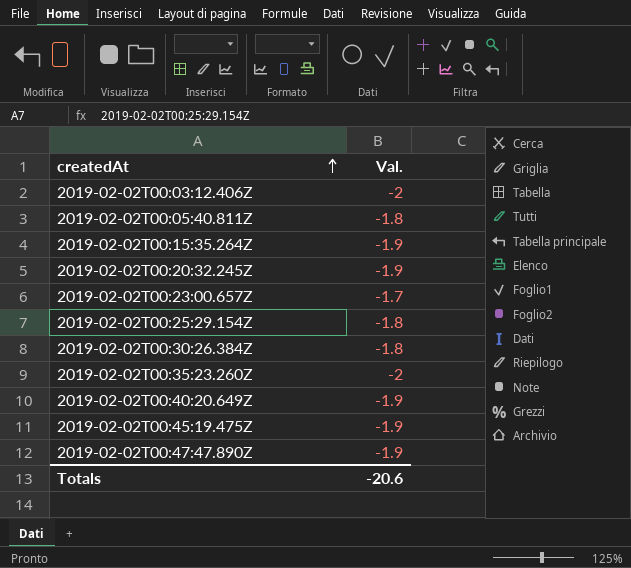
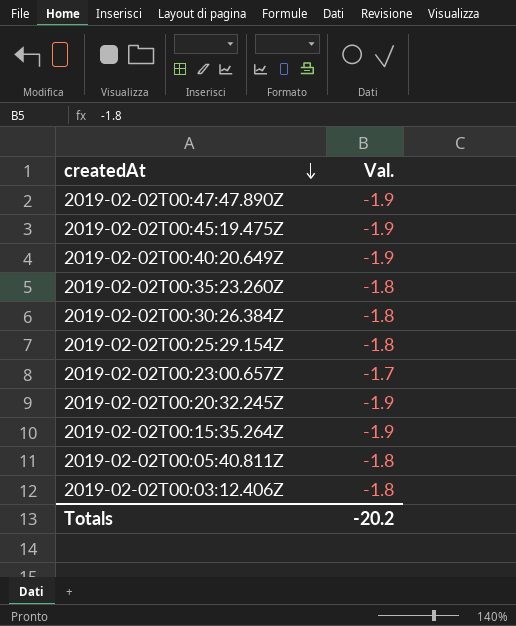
row order: createdAt ascending -> createdAt descending
2019-02-02T00:35:23.260Z | Val.: -2 -> -1.8
2019-02-02T00:03:12.406Z | Val.: -2 -> -1.8
Totals | Val.: -20.6 -> -20.2

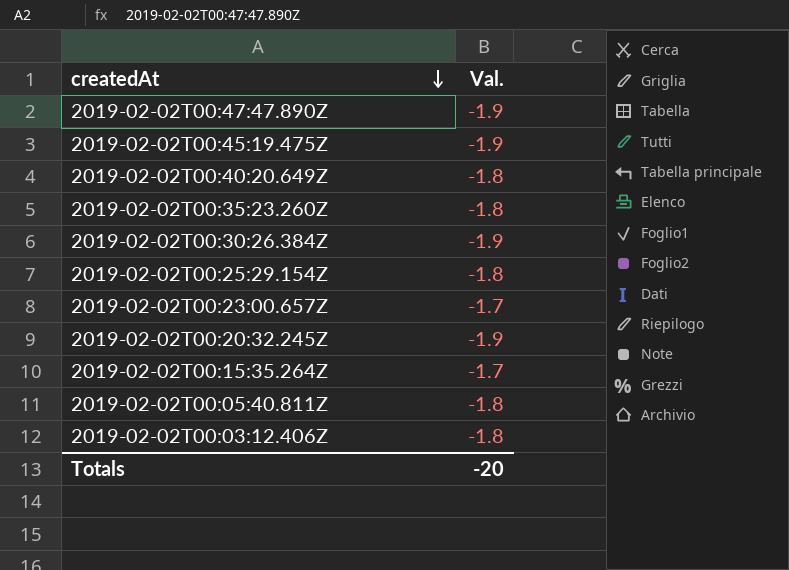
2019-02-02T00:40:20.649Z | Val.: -1.9 -> -1.8
2019-02-02T00:30:26.384Z | Val.: -1.8 -> -1.9
2019-02-02T00:15:35.264Z | Val.: -1.9 -> -1.7
Totals | Val.: -20.2 -> -20

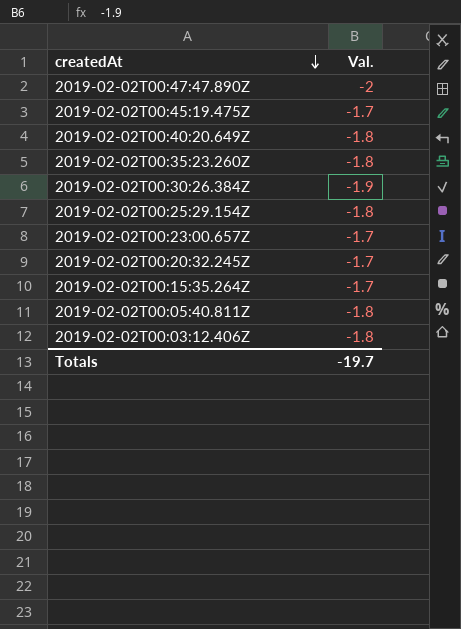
2019-02-02T00:47:47.890Z | Val.: -1.9 -> -2
2019-02-02T00:45:19.475Z | Val.: -1.9 -> -1.7
2019-02-02T00:20:32.245Z | Val.: -1.9 -> -1.7
Totals | Val.: -20 -> -19.7

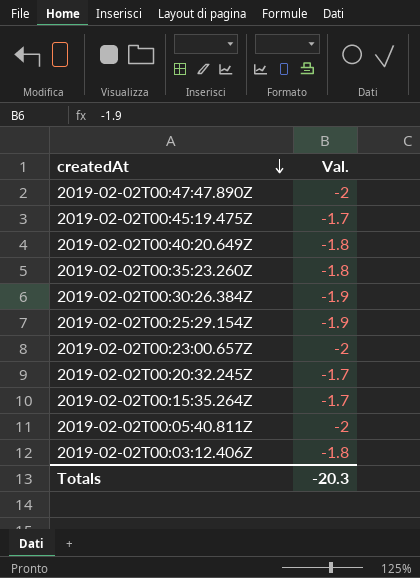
2019-02-02T00:25:29.154Z | Val.: -1.8 -> -1.9
2019-02-02T00:23:00.657Z | Val.: -1.7 -> -2
2019-02-02T00:05:40.811Z | Val.: -1.8 -> -2
Totals | Val.: -19.7 -> -20.3

